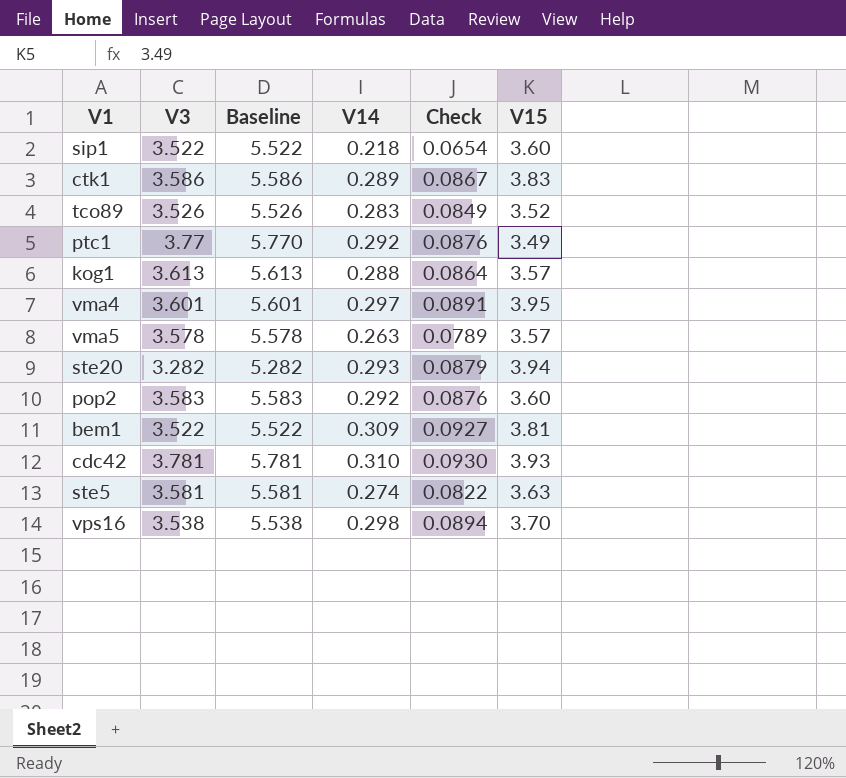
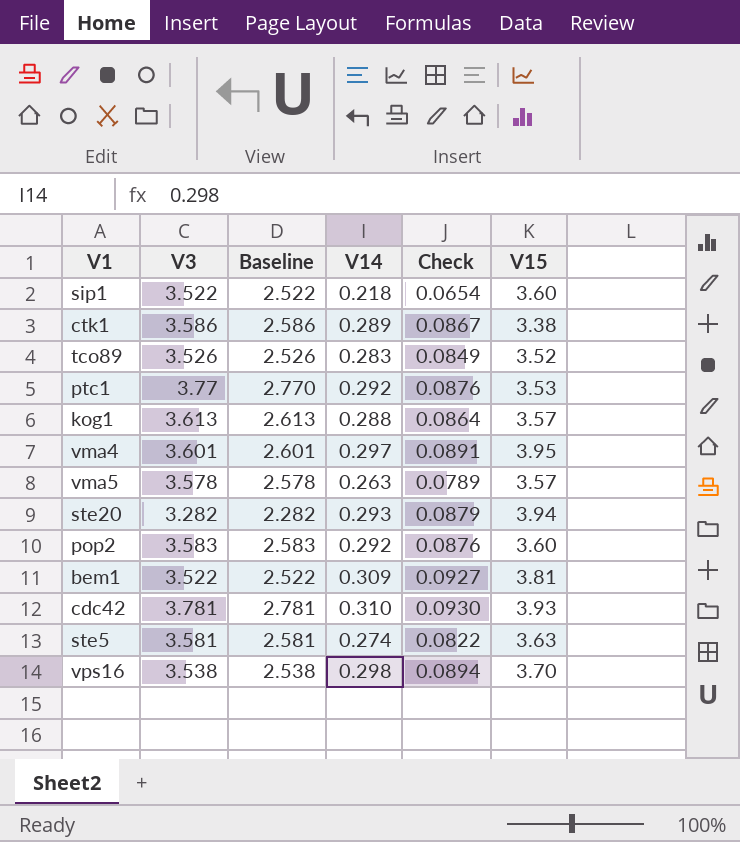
column Baseline | formula: [V3] + 2 -> [V3] - 1
ctk1 | V15: 3.83 -> 3.38
ptc1 | V15: 3.49 -> 3.53

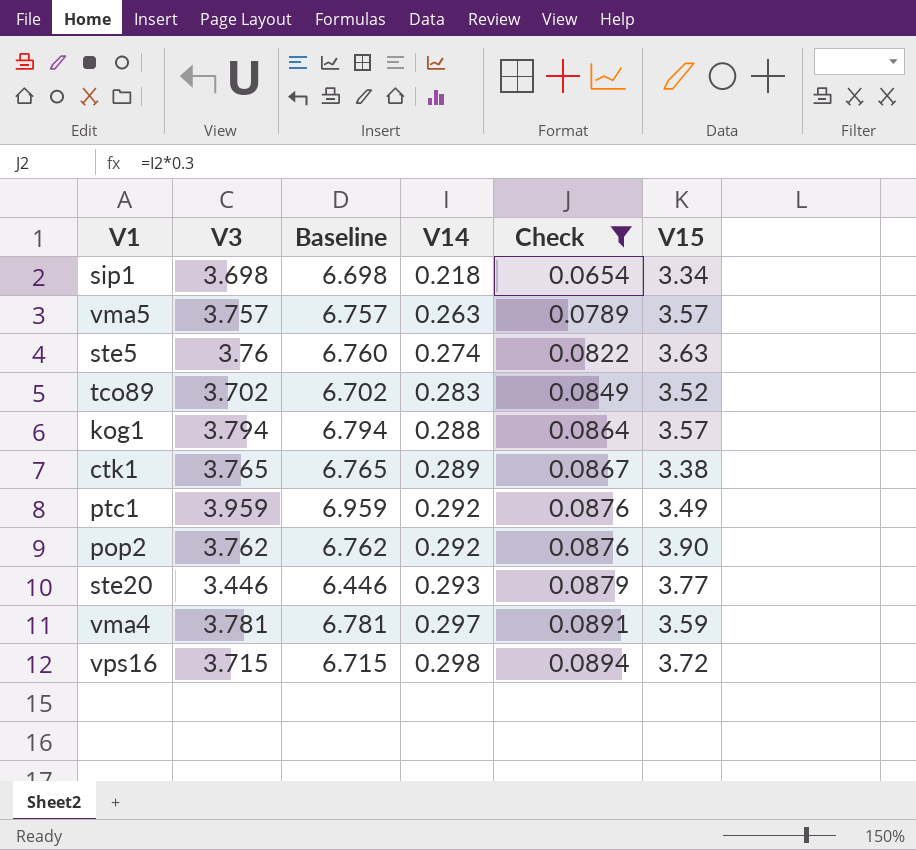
filter: none -> Check <= 0.0894
row order: none -> V14 ascending
column Baseline | formula: [V3] - 1 -> [V3] + 3
sip1 | V3: 3.522 -> 3.698
sip1 | V15: 3.60 -> 3.34
vma5 | V3: 3.578 -> 3.757
ste5 | V3: 3.581 -> 3.76
tco89 | V3: 3.526 -> 3.702
kog1 | V3: 3.613 -> 3.794
ctk1 | V3: 3.586 -> 3.765
ptc1 | V3: 3.77 -> 3.959
ptc1 | V15: 3.53 -> 3.49
pop2 | V3: 3.583 -> 3.762
pop2 | V15: 3.60 -> 3.90
ste20 | V3: 3.282 -> 3.446
ste20 | V15: 3.94 -> 3.77
vma4 | V3: 3.601 -> 3.781
vma4 | V15: 3.95 -> 3.59
vps16 | V3: 3.538 -> 3.715
vps16 | V15: 3.70 -> 3.72

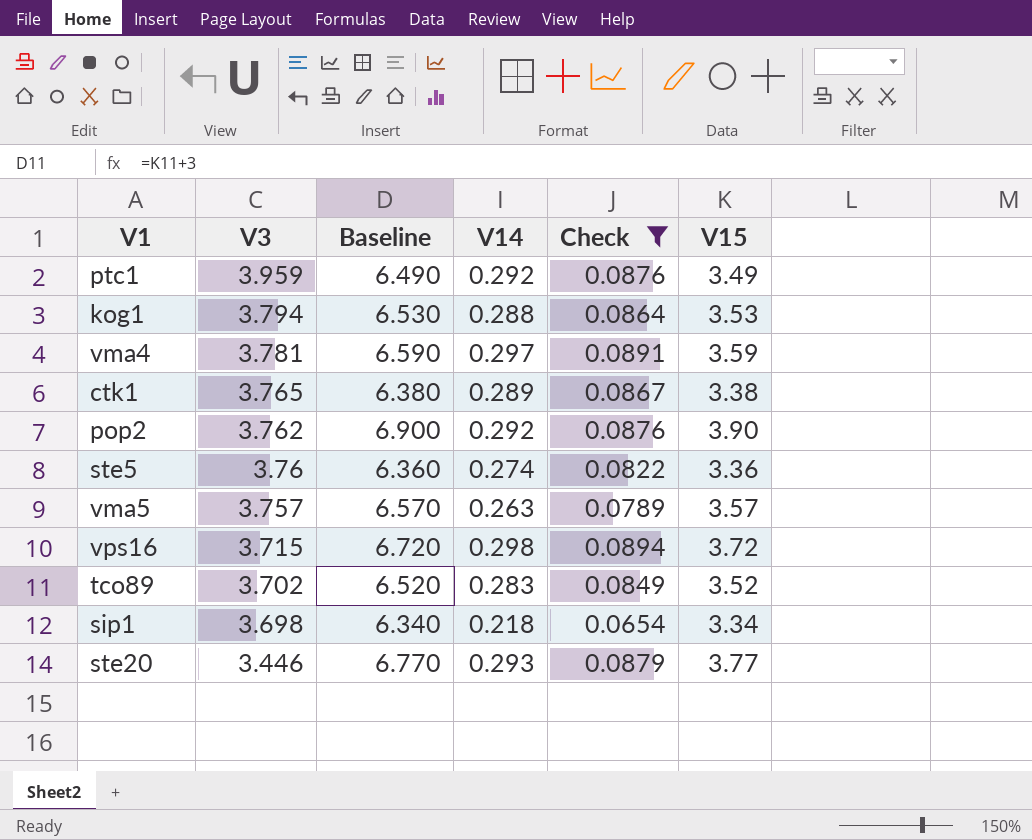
row order: V14 ascending -> V3 descending
column Baseline | formula: [V3] + 3 -> [V15] + 3
kog1 | V15: 3.57 -> 3.53
ste5 | V15: 3.63 -> 3.36

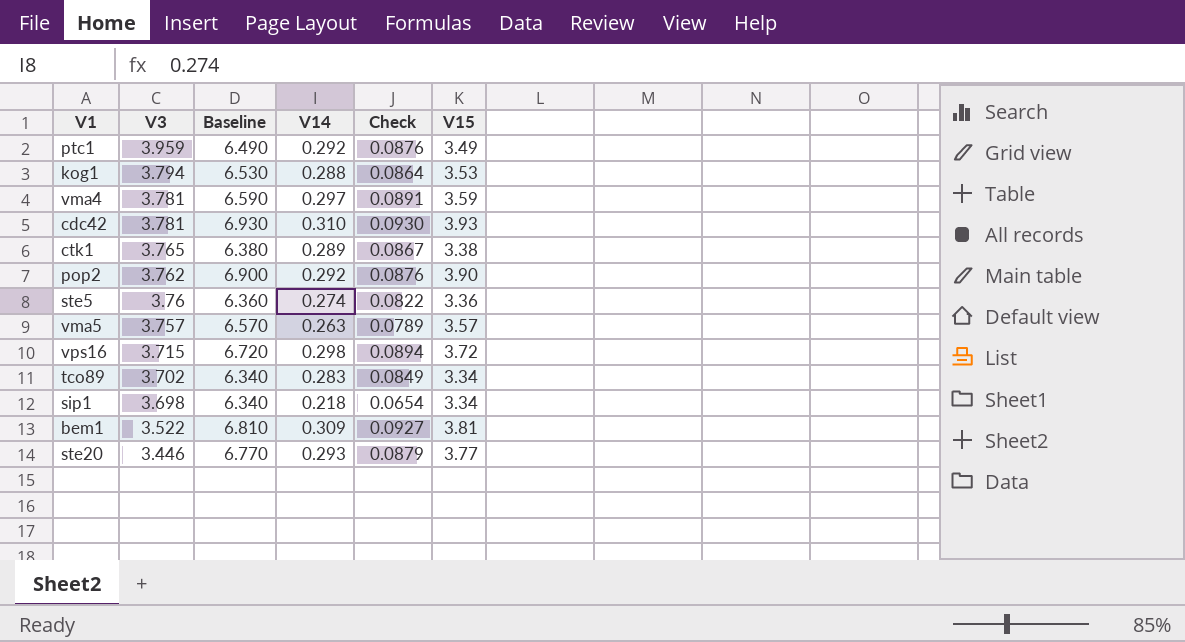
filter: Check <= 0.0894 -> none
tco89 | Baseline: 6.520 -> 6.340
tco89 | V15: 3.52 -> 3.34

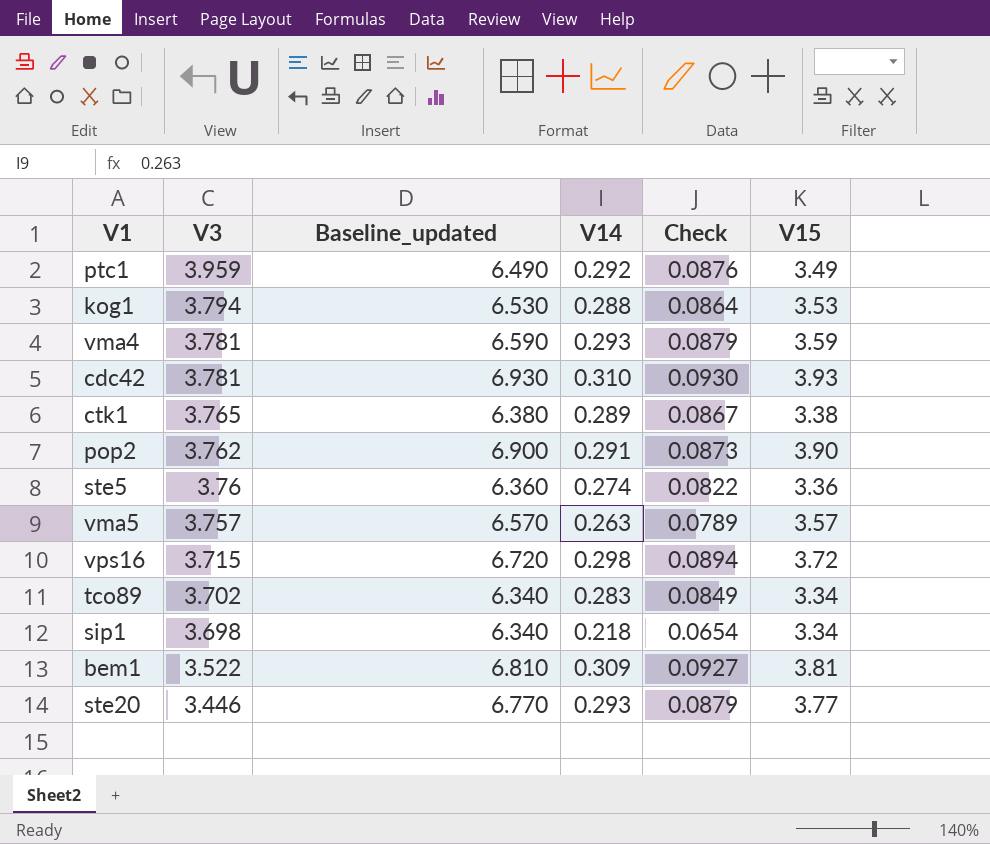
column name: Baseline -> Baseline_updated
vma4 | V14: 0.297 -> 0.293
vma4 | Check: 0.0891 -> 0.0879
pop2 | V14: 0.292 -> 0.291
pop2 | Check: 0.0876 -> 0.0873

